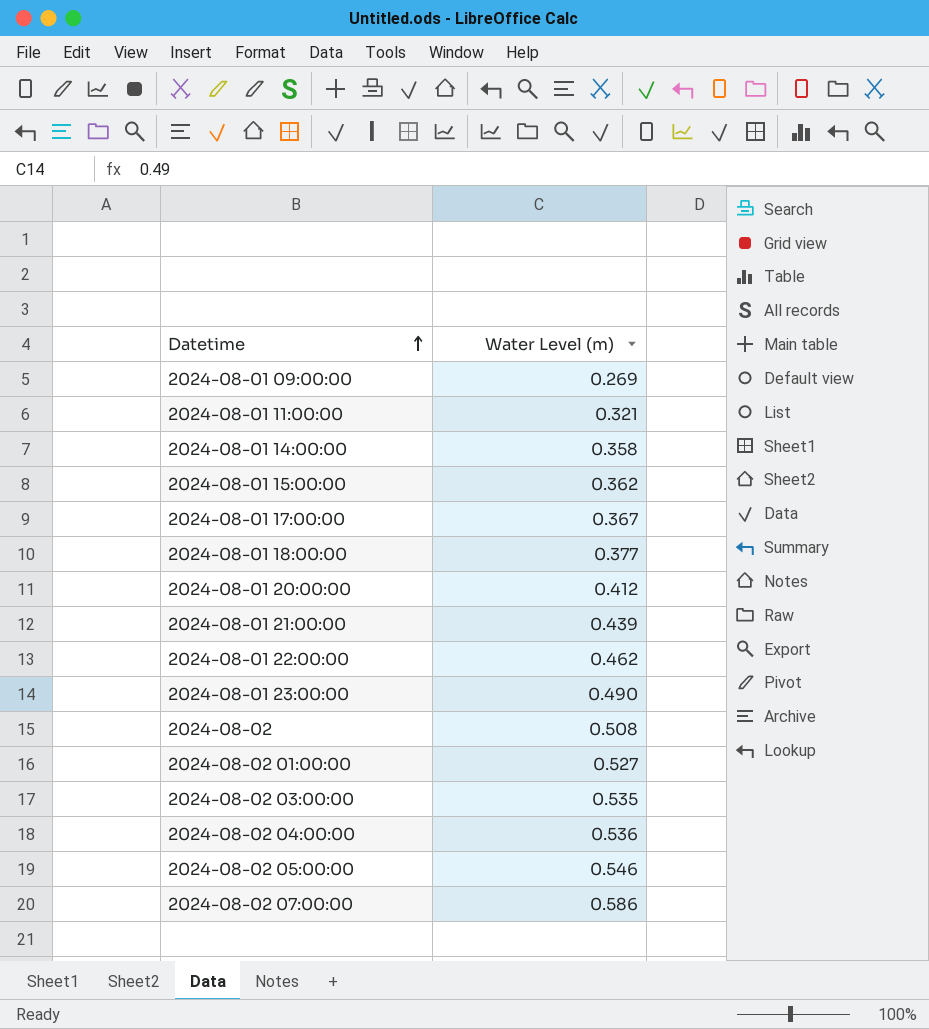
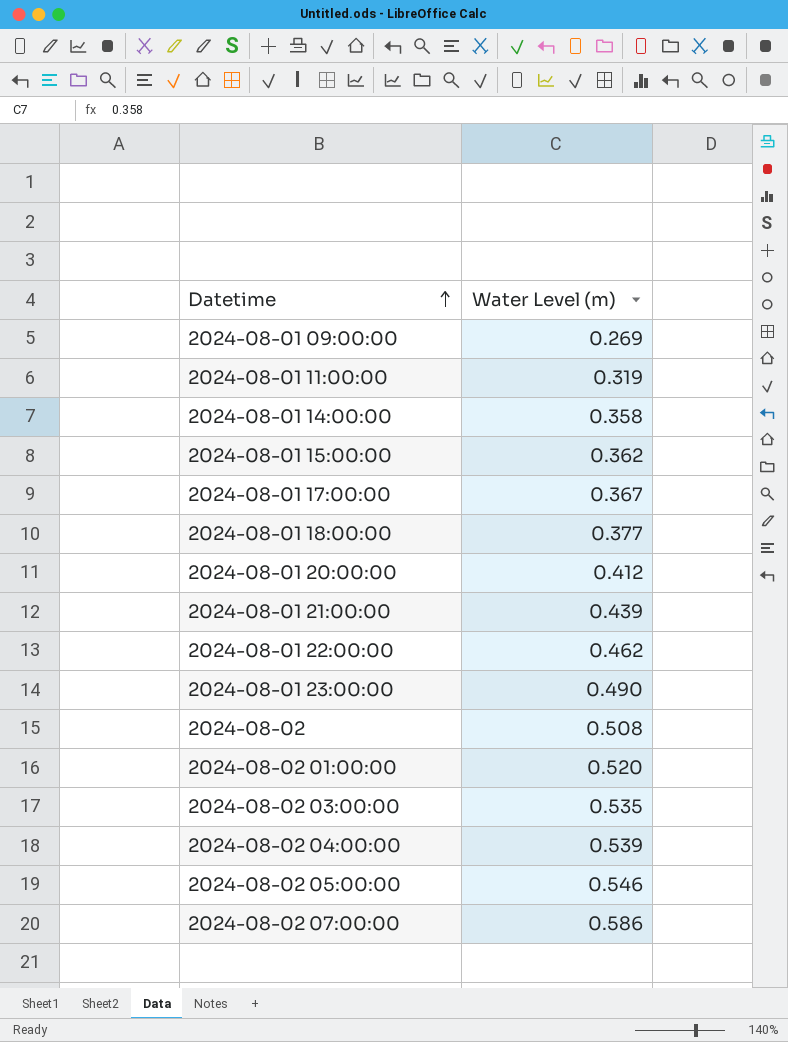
2024-08-01 11:00:00 | Water Level (m): 0.321 -> 0.319
2024-08-02 01:00:00 | Water Level (m): 0.527 -> 0.520
2024-08-02 04:00:00 | Water Level (m): 0.536 -> 0.539

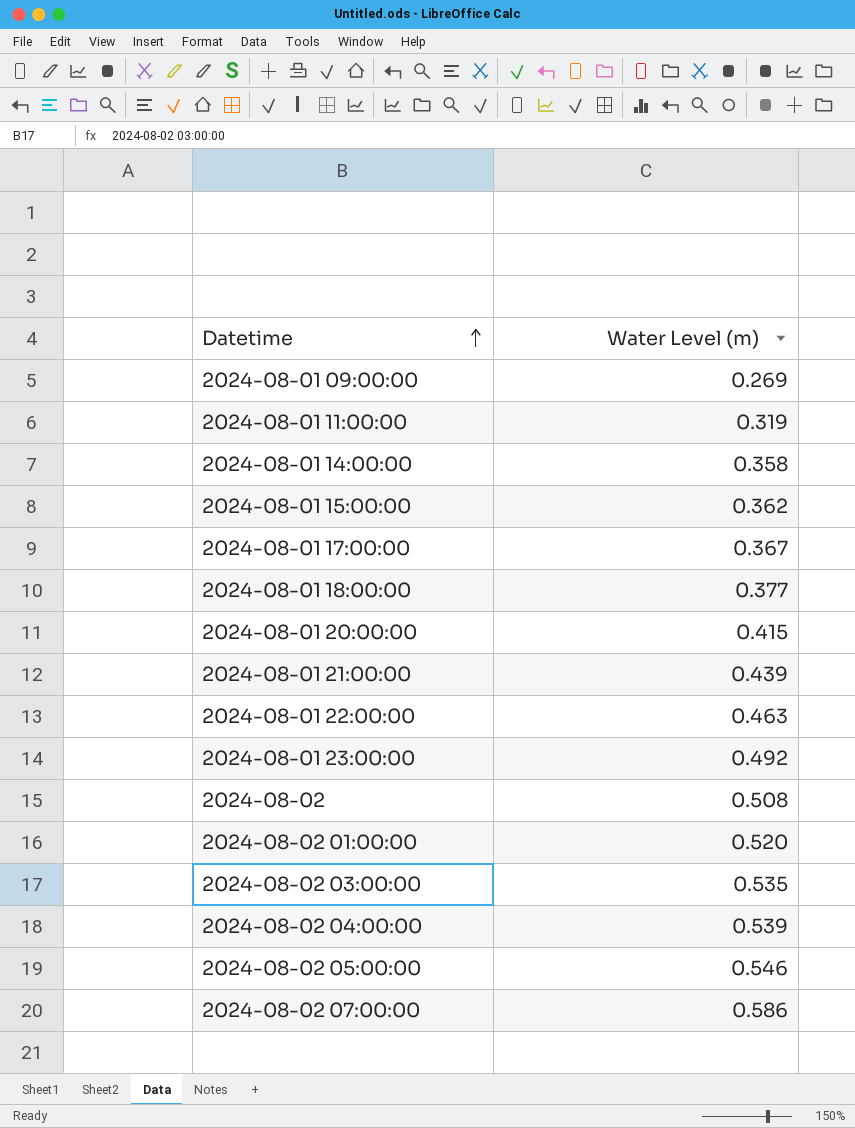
2024-08-01 20:00:00 | Water Level (m): 0.412 -> 0.415
2024-08-01 22:00:00 | Water Level (m): 0.462 -> 0.463
2024-08-01 23:00:00 | Water Level (m): 0.490 -> 0.492

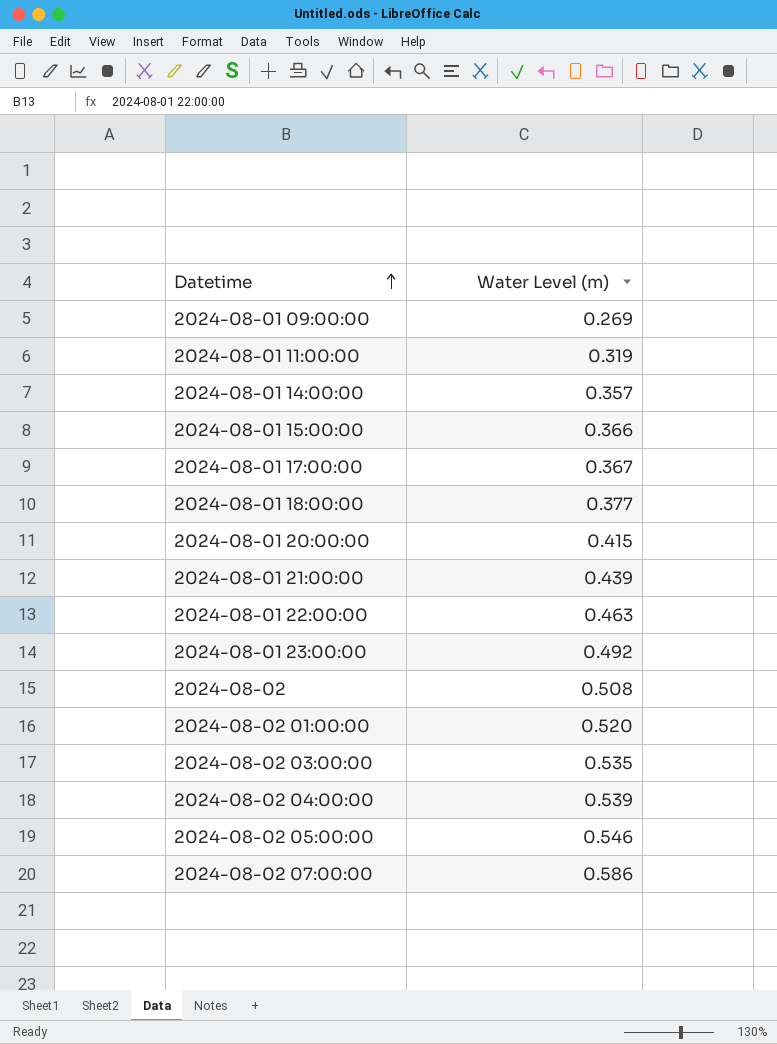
2024-08-01 14:00:00 | Water Level (m): 0.358 -> 0.357
2024-08-01 15:00:00 | Water Level (m): 0.362 -> 0.366

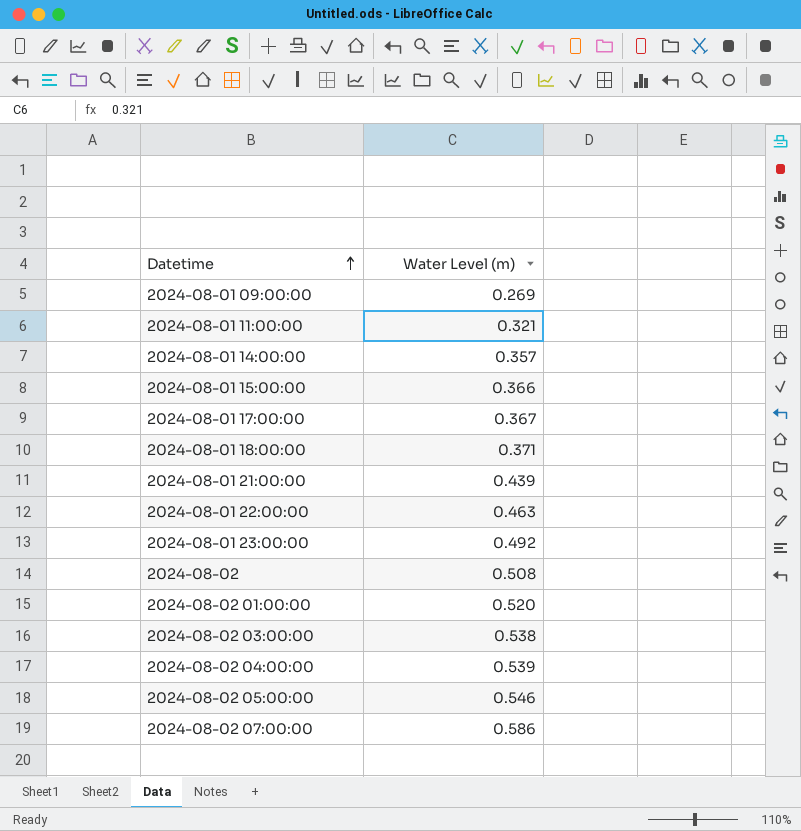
row 2024-08-01 20:00:00: 0.415 -> none
2024-08-01 11:00:00 | Water Level (m): 0.319 -> 0.321
2024-08-01 18:00:00 | Water Level (m): 0.377 -> 0.371
2024-08-02 03:00:00 | Water Level (m): 0.535 -> 0.538

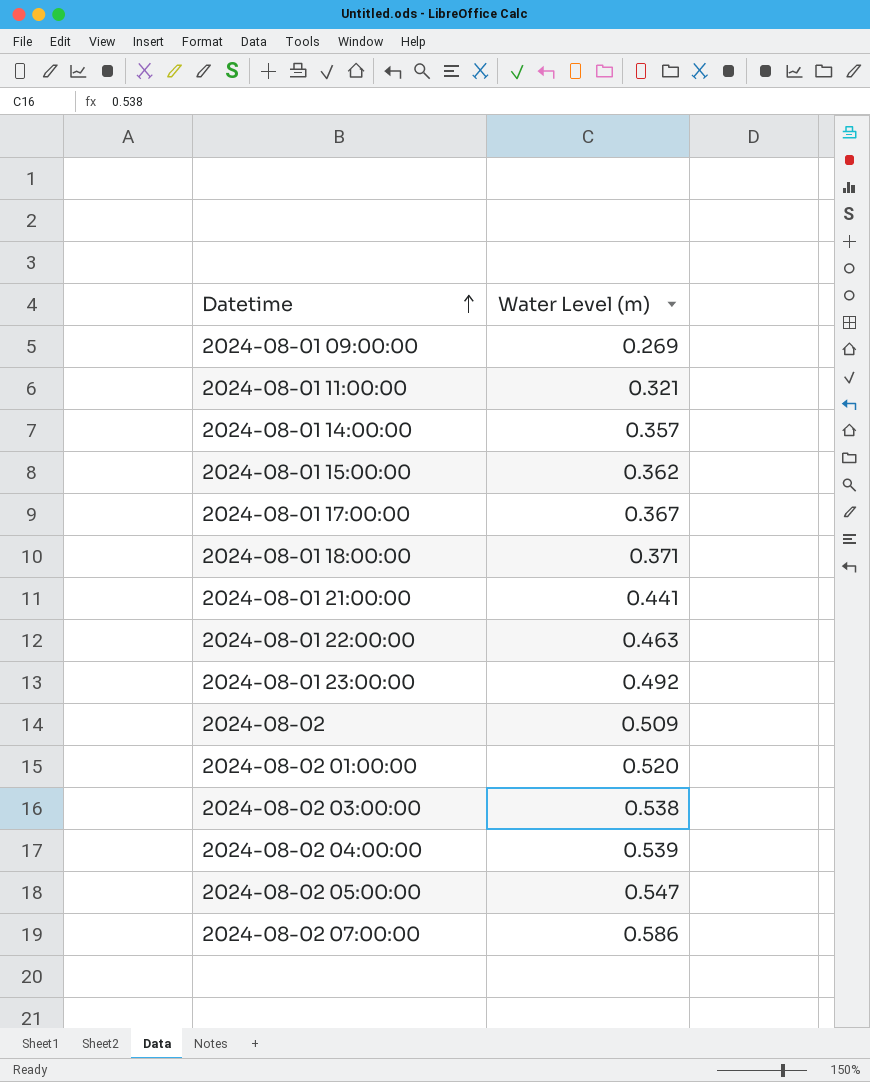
2024-08-01 15:00:00 | Water Level (m): 0.366 -> 0.362
2024-08-01 21:00:00 | Water Level (m): 0.439 -> 0.441
2024-08-02 | Water Level (m): 0.508 -> 0.509
2024-08-02 05:00:00 | Water Level (m): 0.546 -> 0.547

